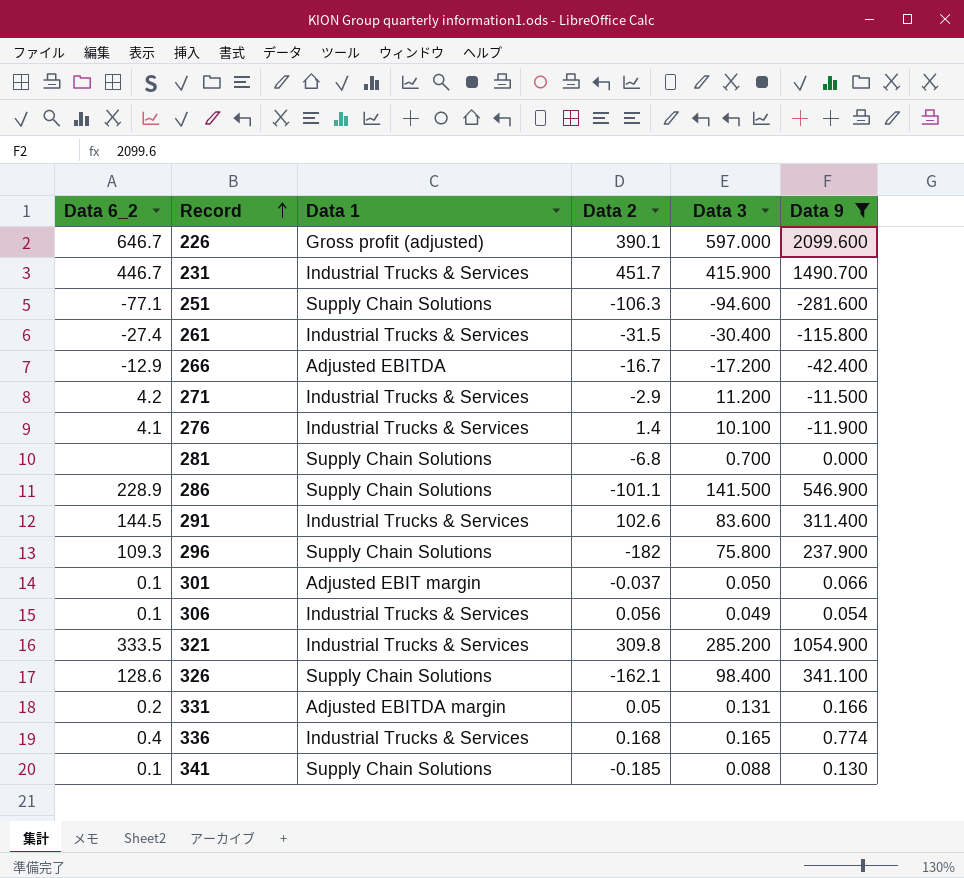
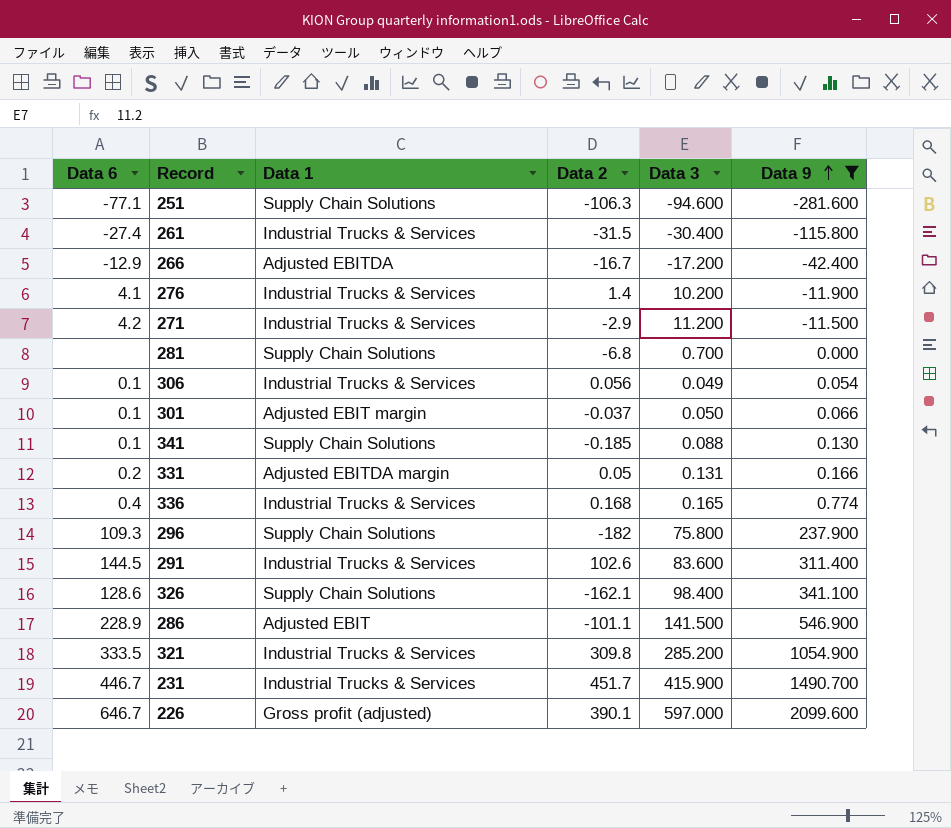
row order: Record ascending -> Data 9 ascending
column name: Data 6_2 -> Data 6
276 | Data 3: 10.100 -> 10.200
286 | Data 1: Supply Chain Solutions -> Adjusted EBIT

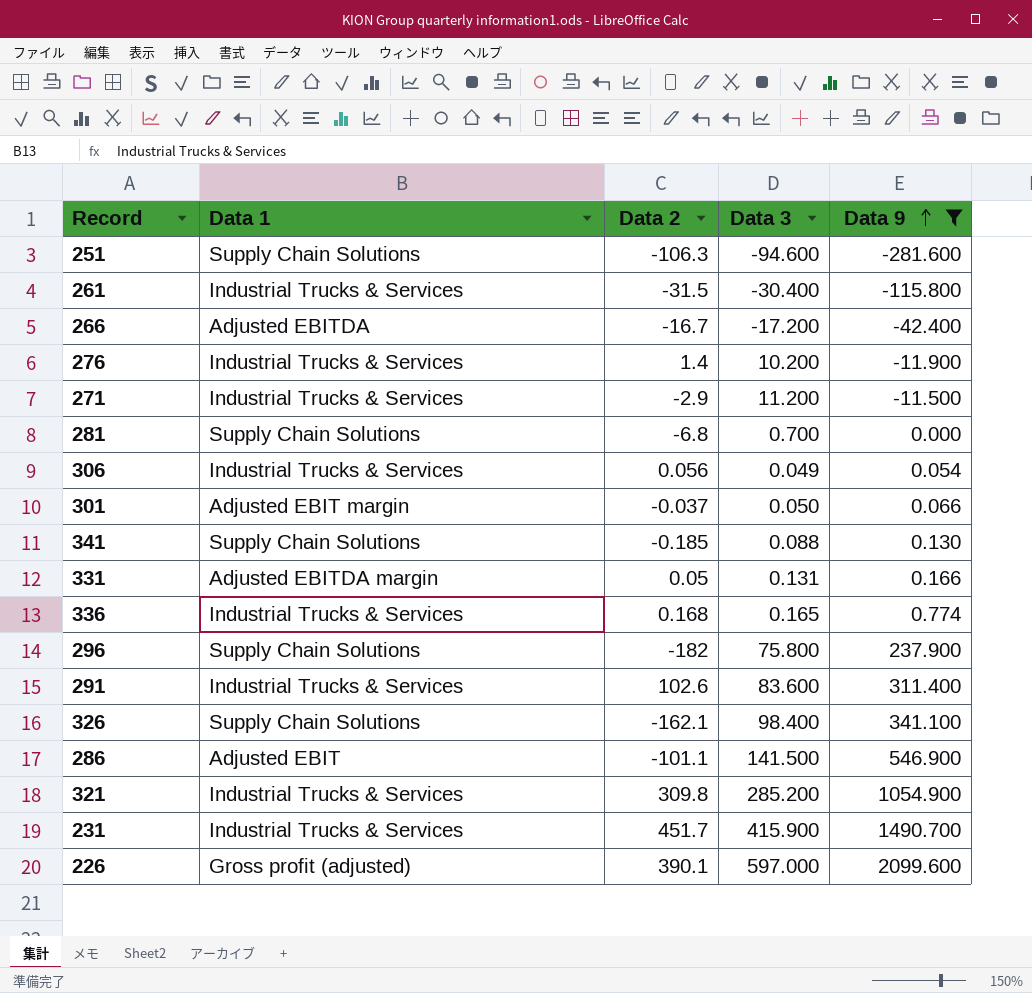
column Data 6 | position: 1 -> none

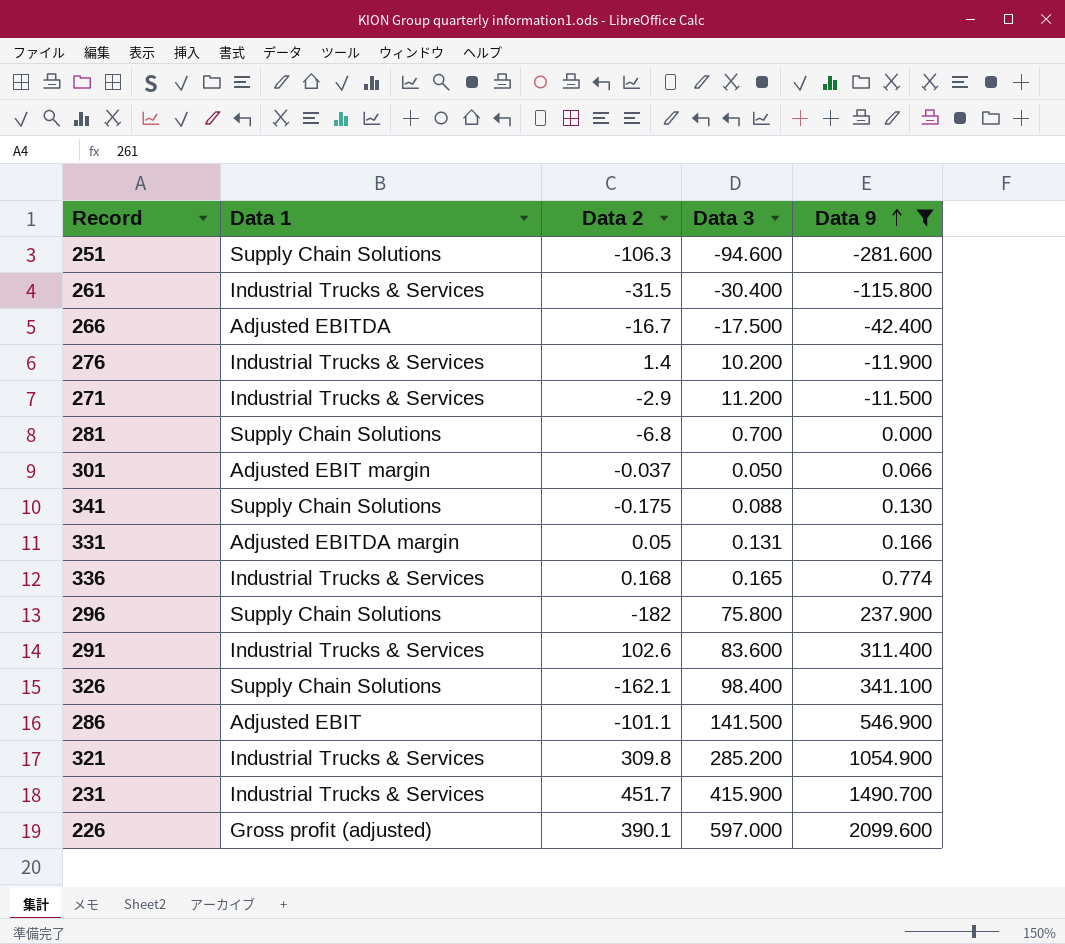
row 306: Industrial Trucks & Services | 0.056 | 0.049 | 0.054 -> none
266 | Data 3: -17.200 -> -17.500
341 | Data 2: -0.185 -> -0.175

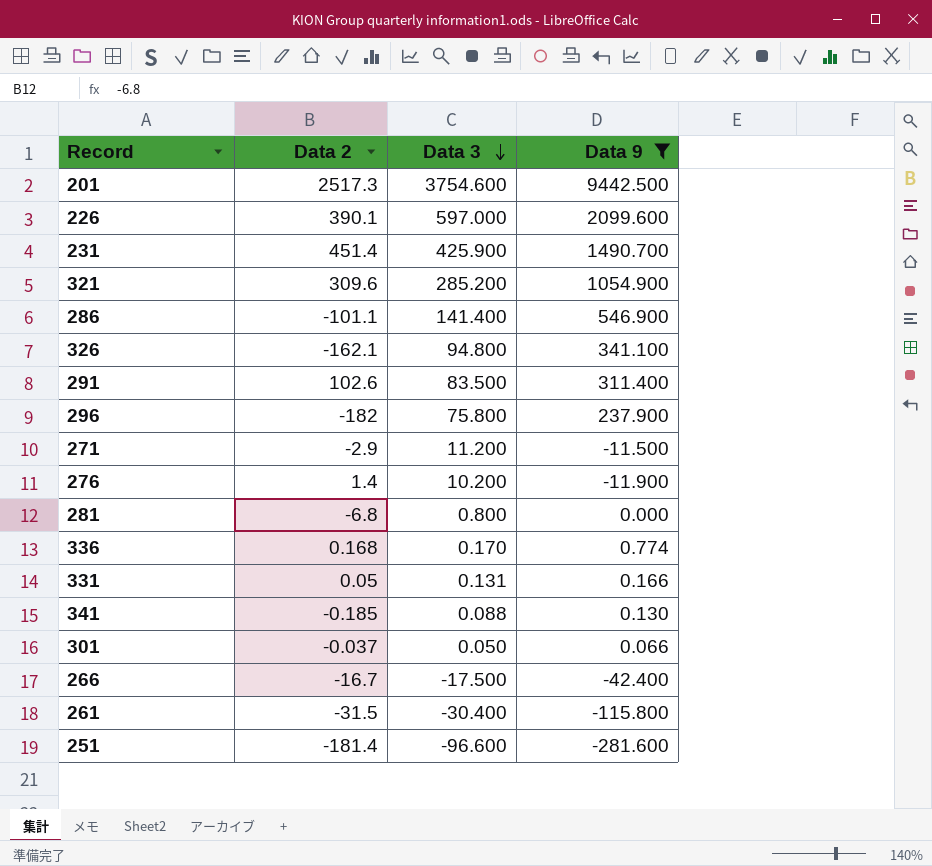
row order: Data 9 ascending -> Data 3 descending
column Data 1 | position: 2 -> none
row 201: none -> 2517.3 | 3754.600 | 9442.500
231 | Data 2: 451.7 -> 451.4
231 | Data 3: 415.900 -> 425.900
321 | Data 2: 309.8 -> 309.6
286 | Data 3: 141.500 -> 141.400
326 | Data 3: 98.400 -> 94.800
291 | Data 3: 83.600 -> 83.500
281 | Data 3: 0.700 -> 0.800
336 | Data 3: 0.165 -> 0.170
341 | Data 2: -0.175 -> -0.185
251 | Data 2: -106.3 -> -181.4
251 | Data 3: -94.600 -> -96.600

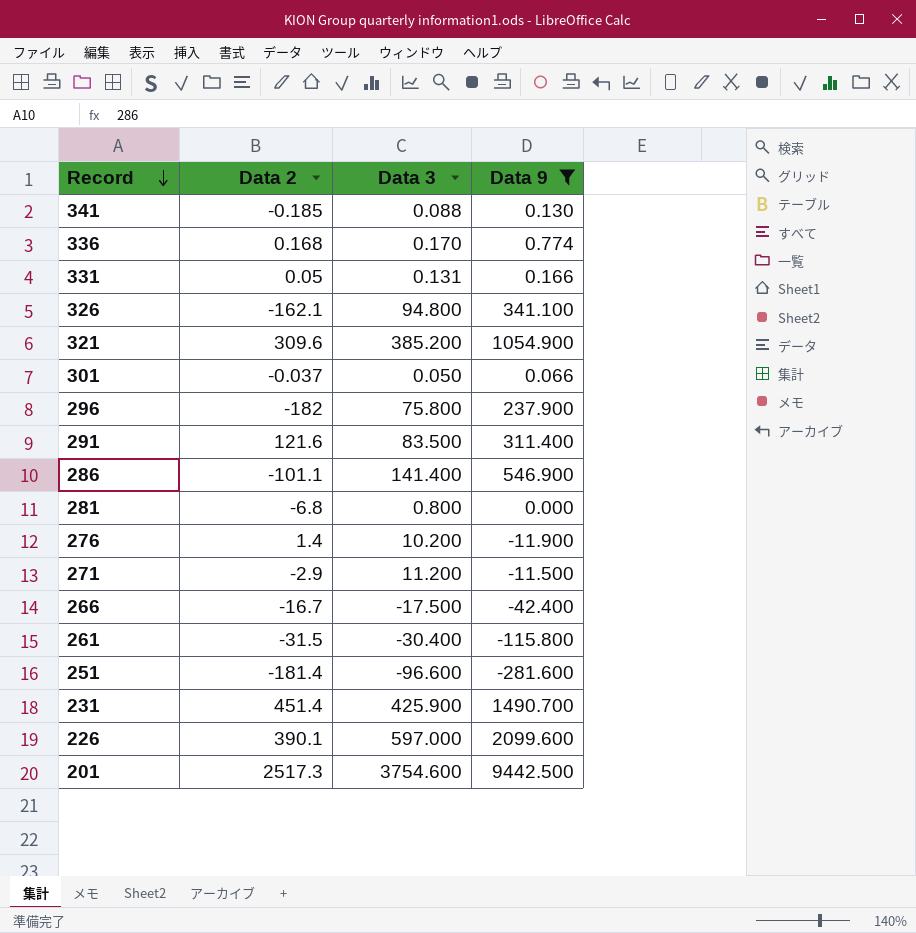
row order: Data 3 descending -> Record descending
321 | Data 3: 285.200 -> 385.200
291 | Data 2: 102.6 -> 121.6

